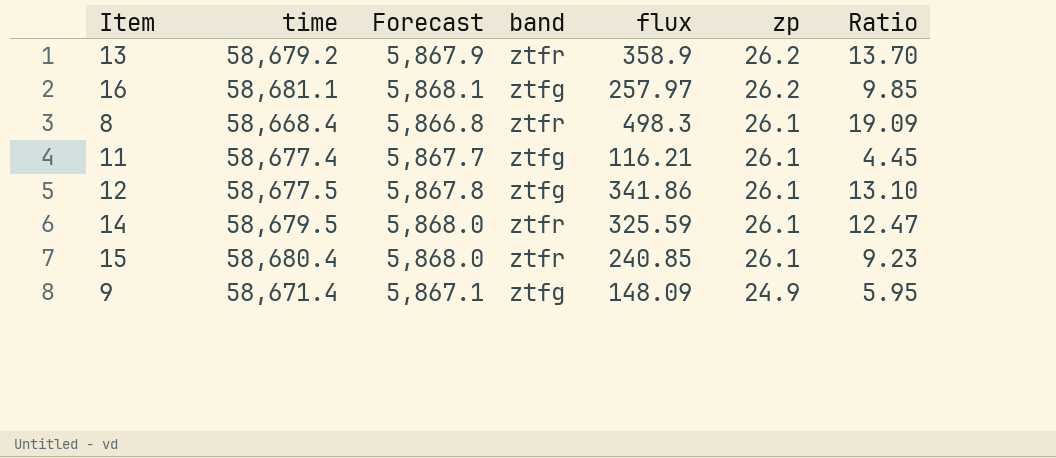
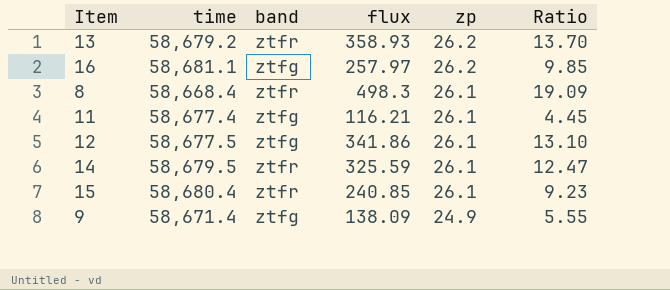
column Forecast | formula: [time] * 0.1 -> none
13 | flux: 358.9 -> 358.93
9 | flux: 148.09 -> 138.09
9 | Ratio: 5.95 -> 5.55

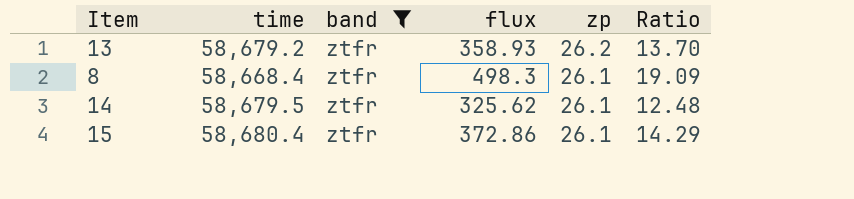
filter: none -> band = ztfr
14 | flux: 325.59 -> 325.62
14 | Ratio: 12.47 -> 12.48
15 | flux: 240.85 -> 372.86
15 | Ratio: 9.23 -> 14.29

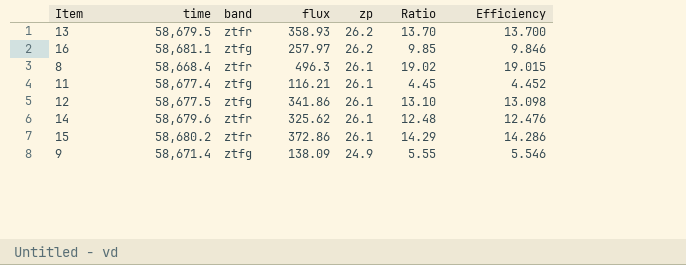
filter: band = ztfr -> none
column Efficiency | formula: none -> [flux] / [zp]
13 | time: 58,679.2 -> 58,679.5
8 | flux: 498.3 -> 496.3
8 | Ratio: 19.09 -> 19.02
14 | time: 58,679.5 -> 58,679.6
15 | time: 58,680.4 -> 58,680.2

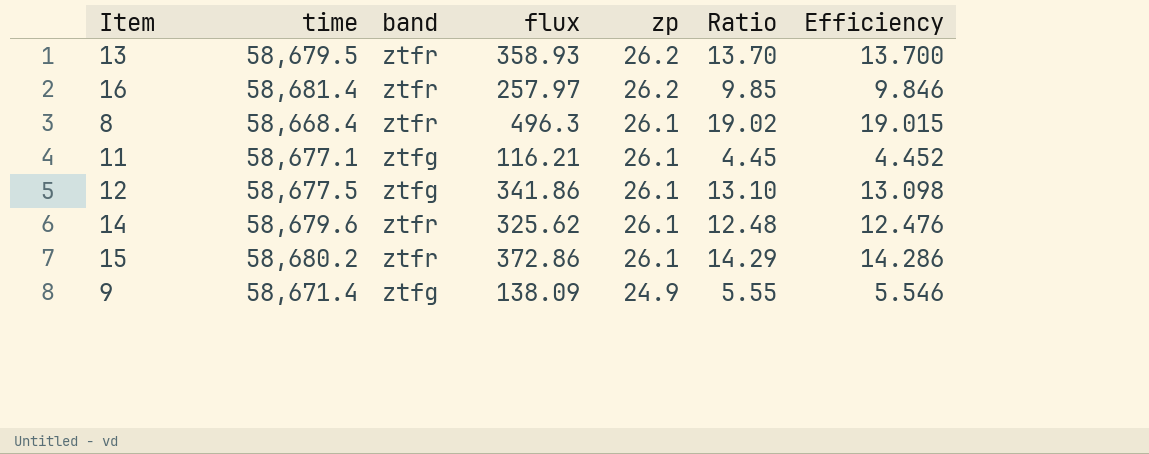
16 | time: 58,681.1 -> 58,681.4
16 | band: ztfg -> ztfr
11 | time: 58,677.4 -> 58,677.1

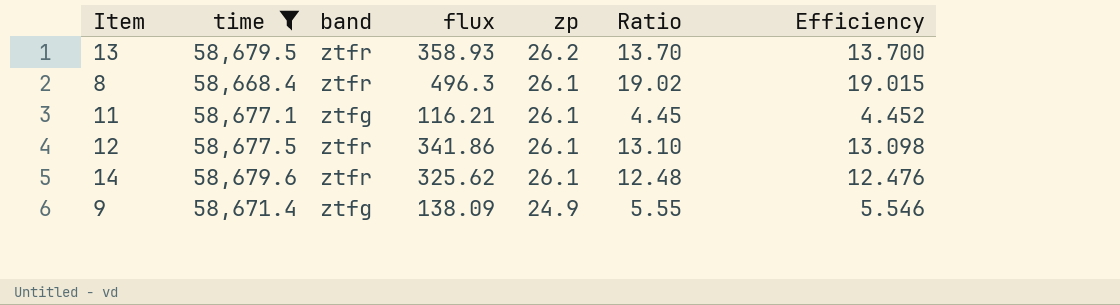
filter: none -> time <= 58,679.6
12 | band: ztfg -> ztfr

